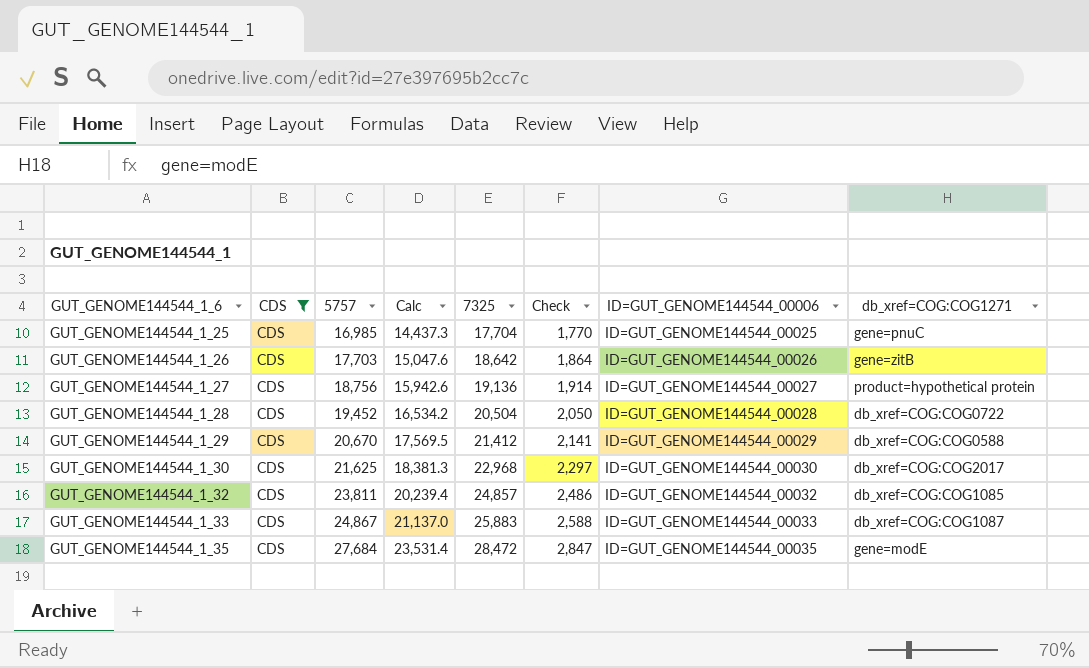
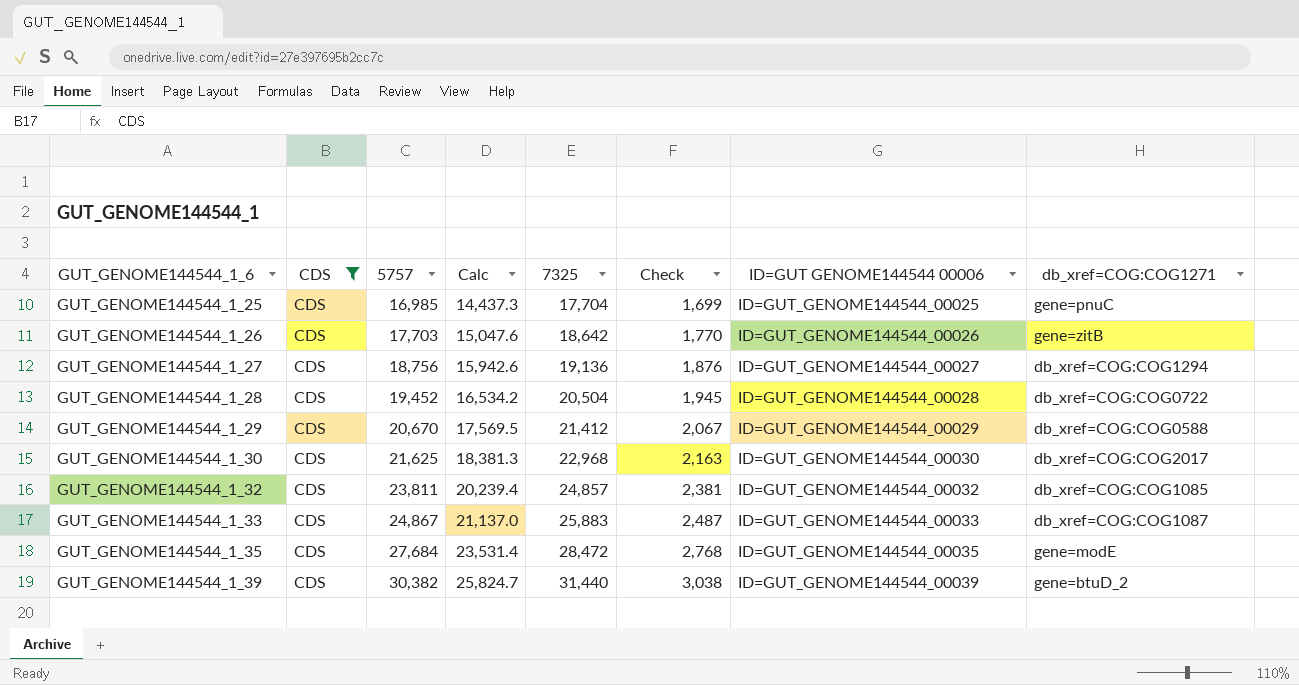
column Check | formula: [7325] * 0.1 -> [5757] * 0.1
column name: ID=GUT_GENOME144544_00006 -> ID=GUT GENOME144544 00006
GUT_GENOME144544_1_27 | db_xref=COG:COG1271: product=hypothetical protein -> db_xref=COG:COG1294
row GUT_GENOME144544_1_39: none -> CDS | 30,382 | 25,824.7 | 31,440 | 3,038 | ID=GUT_GENOME144544_00039 | gene=btuD_2

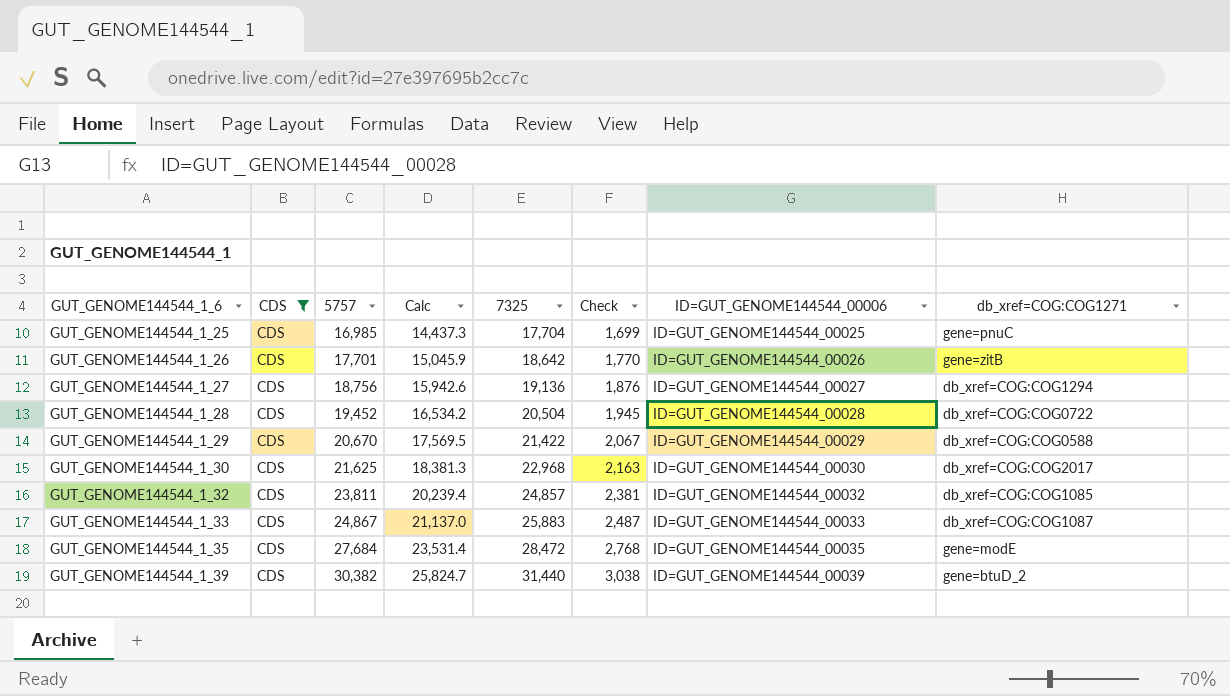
column name: ID=GUT GENOME144544 00006 -> ID=GUT_GENOME144544_00006
GUT_GENOME144544_1_26 | 5757: 17,703 -> 17,701
GUT_GENOME144544_1_26 | Calc: 15,047.6 -> 15,045.9
GUT_GENOME144544_1_29 | 7325: 21,412 -> 21,422

